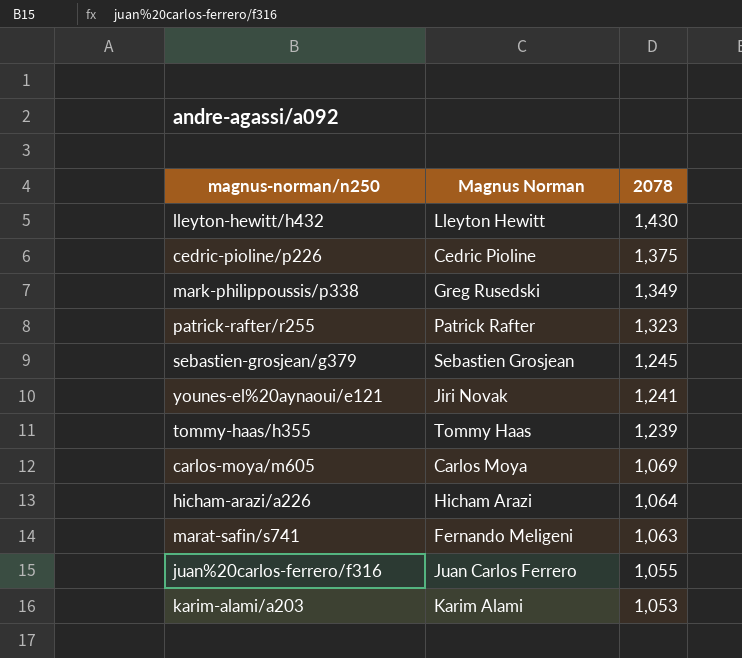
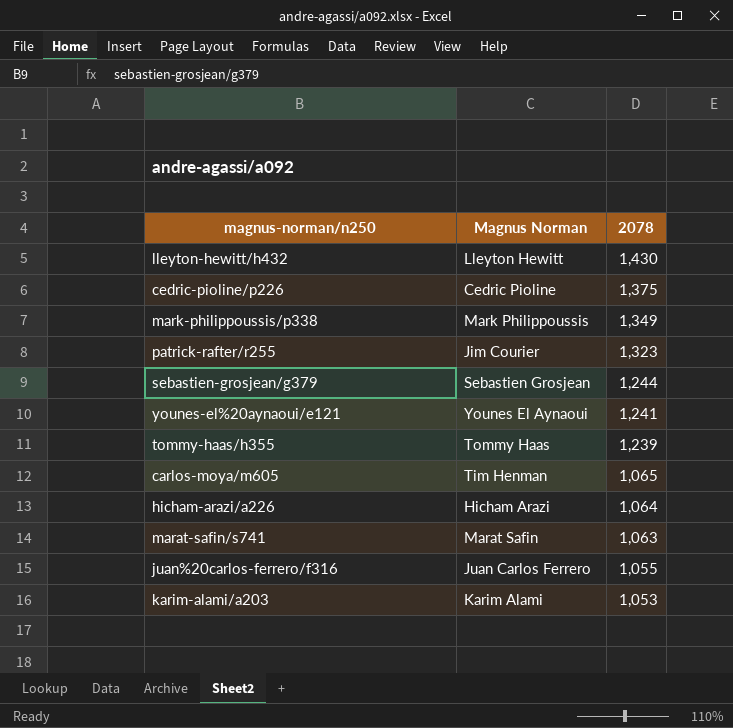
mark-philippoussis/p338 | Magnus Norman: Greg Rusedski -> Mark Philippoussis
patrick-rafter/r255 | Magnus Norman: Patrick Rafter -> Jim Courier
sebastien-grosjean/g379 | 2078: 1,245 -> 1,244
younes-el%20aynaoui/e121 | Magnus Norman: Jiri Novak -> Younes El Aynaoui
carlos-moya/m605 | Magnus Norman: Carlos Moya -> Tim Henman
carlos-moya/m605 | 2078: 1,069 -> 1,065
marat-safin/s741 | Magnus Norman: Fernando Meligeni -> Marat Safin

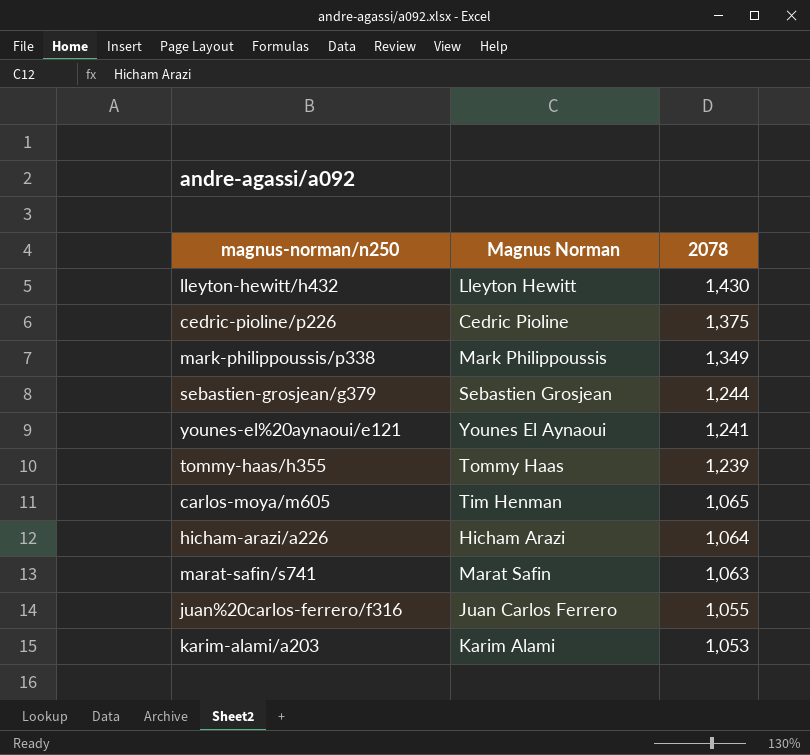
row patrick-rafter/r255: Jim Courier | 1,323 -> none

